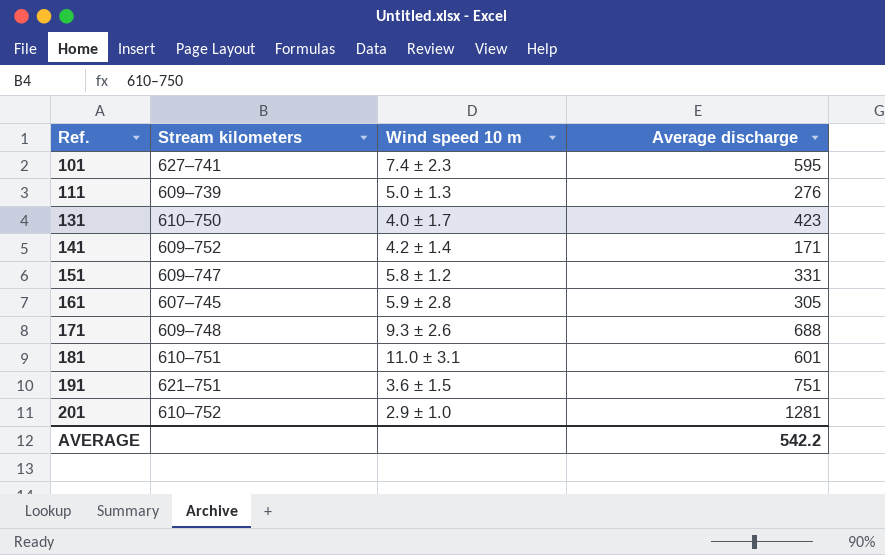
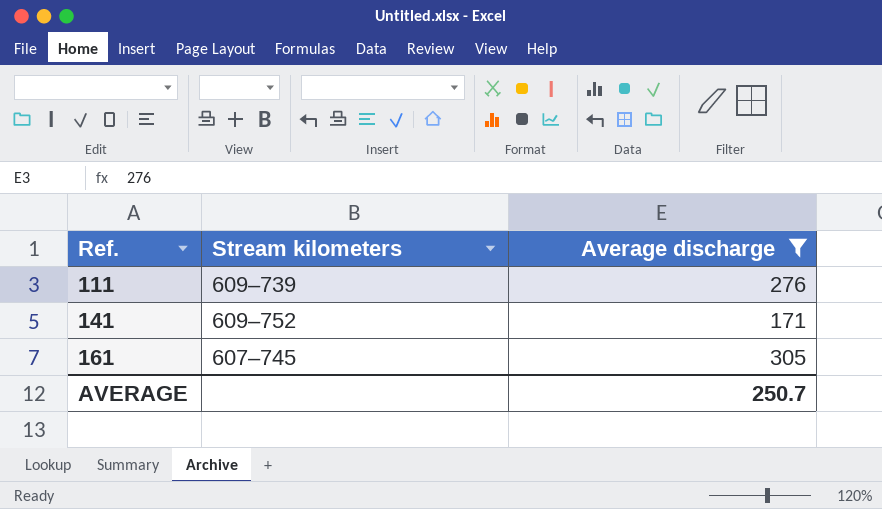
filter: none -> Average discharge <= 305
column Wind speed 10 m | position: 3 -> none
AVERAGE | Average discharge: 542.2 -> 250.7

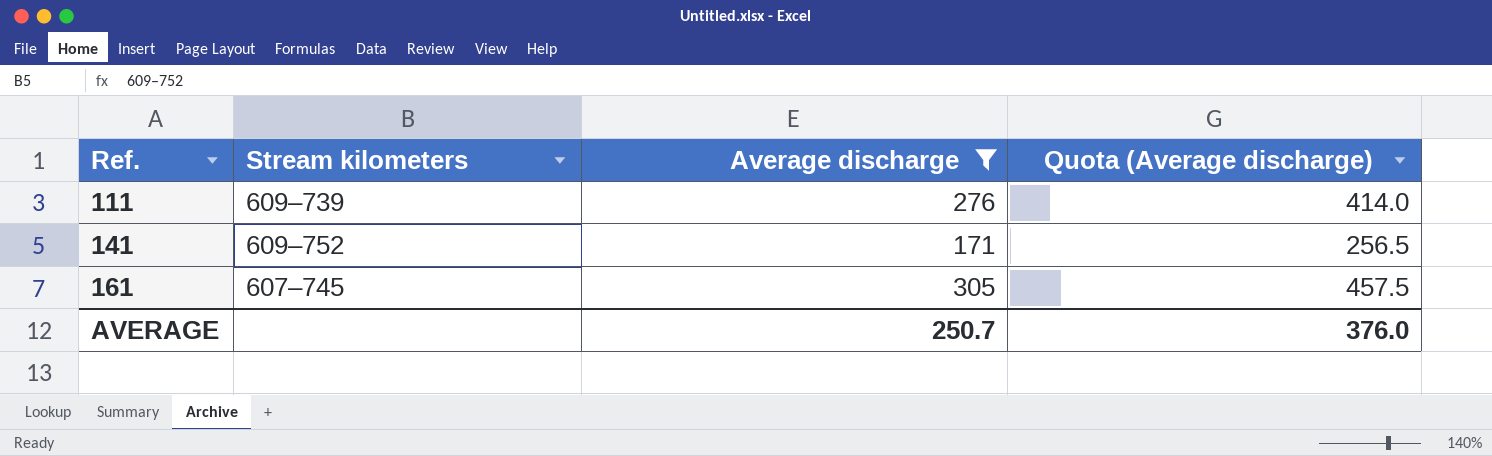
column Quota (Average discharge) | formula: none -> [Average discharge] * 1.5

